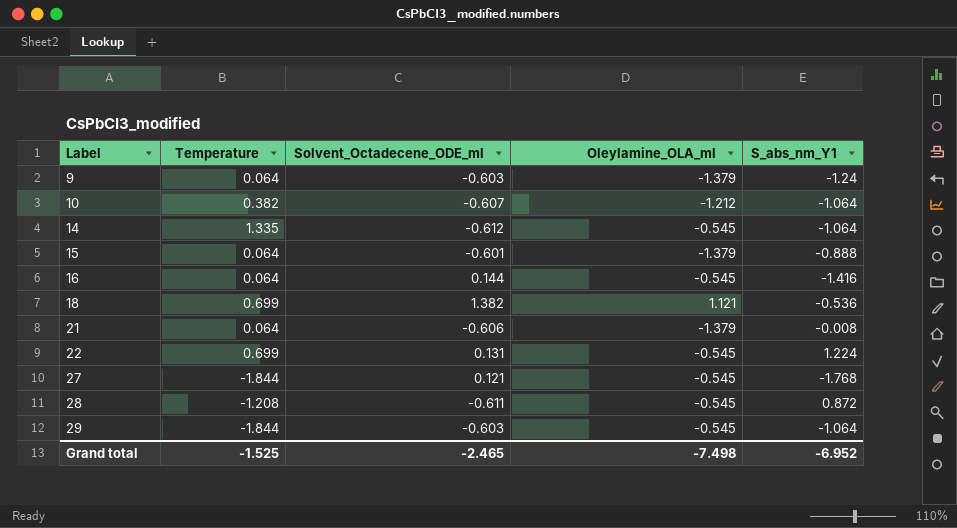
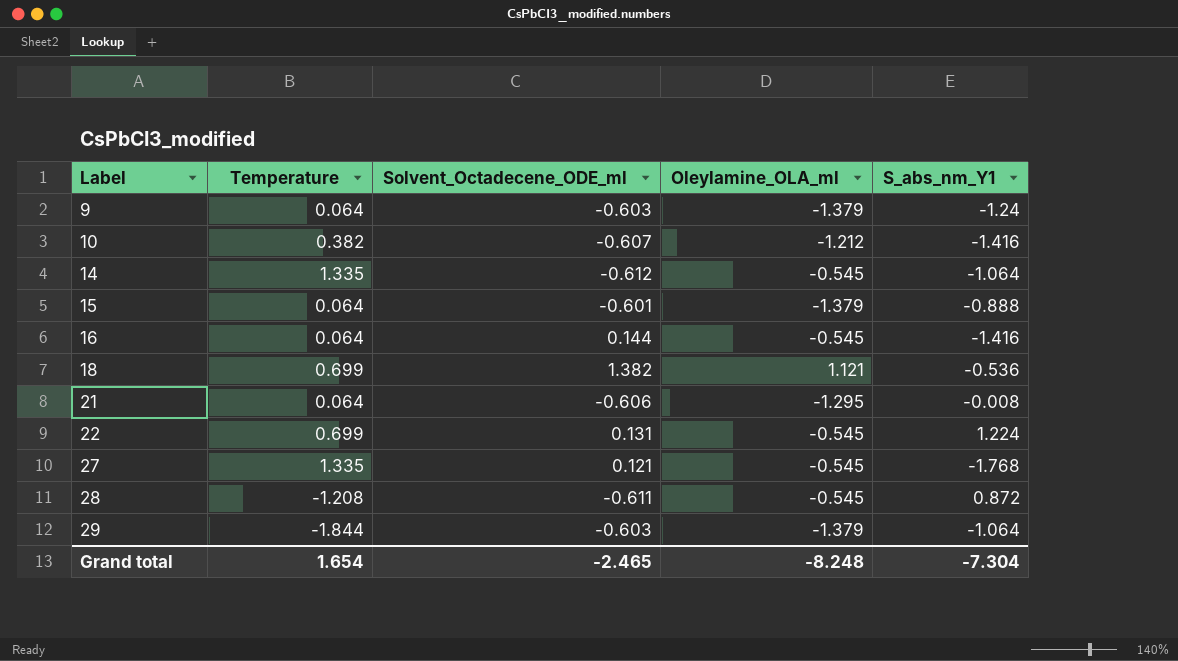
10 | S_abs_nm_Y1: -1.064 -> -1.416
21 | Oleylamine_OLA_ml: -1.379 -> -1.295
27 | Temperature: -1.844 -> 1.335
29 | Oleylamine_OLA_ml: -0.545 -> -1.379
Grand total | Temperature: -1.525 -> 1.654
Grand total | Oleylamine_OLA_ml: -7.498 -> -8.248
Grand total | S_abs_nm_Y1: -6.952 -> -7.304

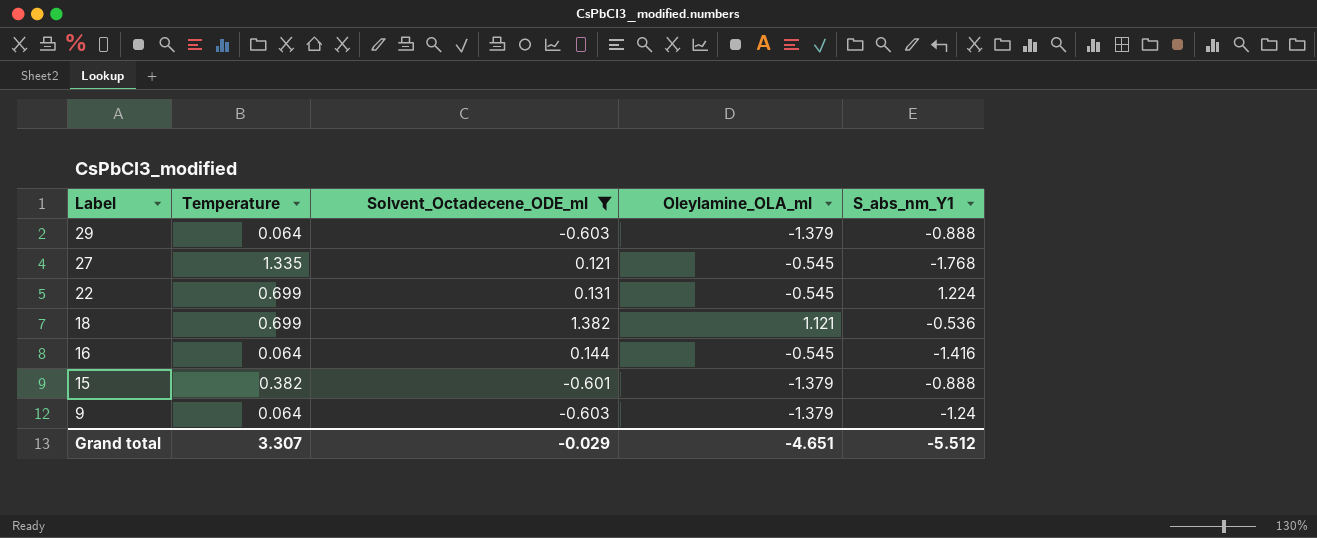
filter: none -> Solvent_Octadecene_ODE_ml >= -0.603
row order: Label ascending -> Label descending
29 | Temperature: -1.844 -> 0.064
29 | S_abs_nm_Y1: -1.064 -> -0.888
15 | Temperature: 0.064 -> 0.382
Grand total | Temperature: 1.654 -> 3.307
Grand total | Solvent_Octadecene_ODE_ml: -2.465 -> -0.029
Grand total | Oleylamine_OLA_ml: -8.248 -> -4.651
Grand total | S_abs_nm_Y1: -7.304 -> -5.512

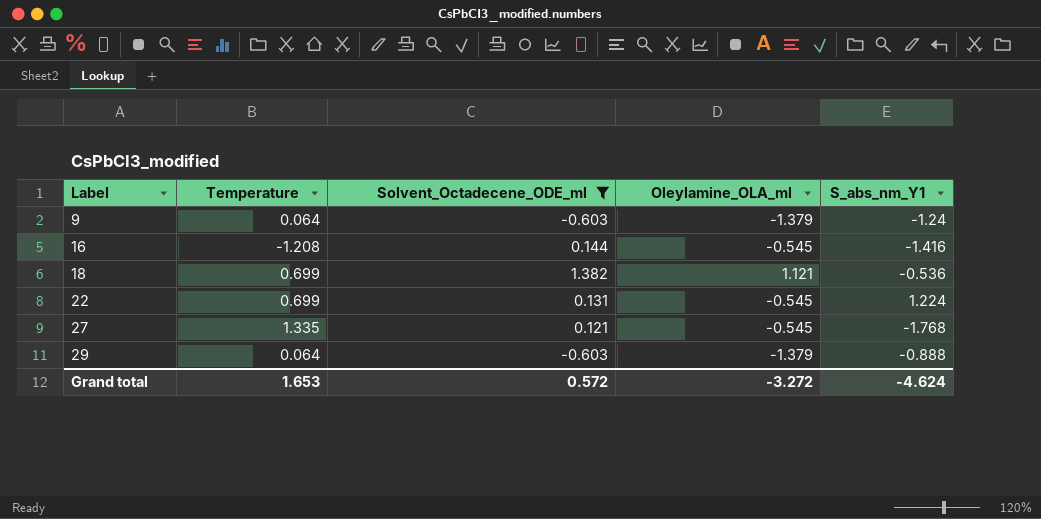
row order: Label descending -> Label ascending
row 15: 0.382 | -0.601 | -1.379 | -0.888 -> none
16 | Temperature: 0.064 -> -1.208
Grand total | Temperature: 3.307 -> 1.653
Grand total | Solvent_Octadecene_ODE_ml: -0.029 -> 0.572
Grand total | Oleylamine_OLA_ml: -4.651 -> -3.272
Grand total | S_abs_nm_Y1: -5.512 -> -4.624

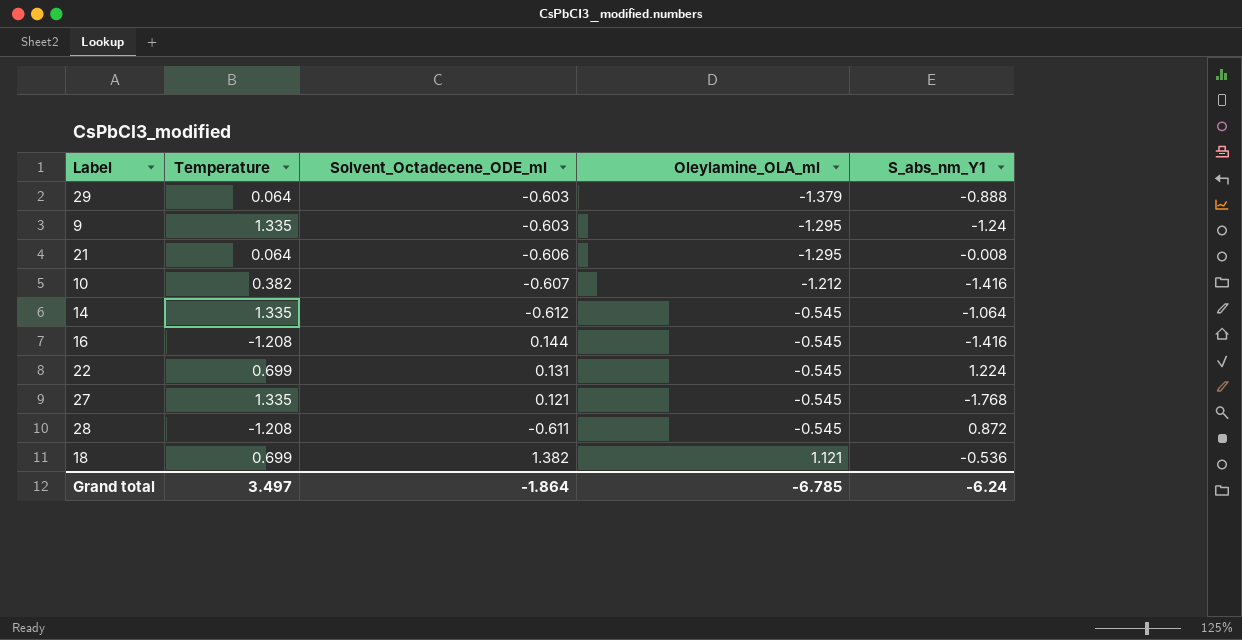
filter: Solvent_Octadecene_ODE_ml >= -0.603 -> none
row order: Label ascending -> Oleylamine_OLA_ml ascending
9 | Temperature: 0.064 -> 1.335
9 | Oleylamine_OLA_ml: -1.379 -> -1.295
Grand total | Temperature: 1.653 -> 3.497
Grand total | Solvent_Octadecene_ODE_ml: 0.572 -> -1.864
Grand total | Oleylamine_OLA_ml: -3.272 -> -6.785
Grand total | S_abs_nm_Y1: -4.624 -> -6.24

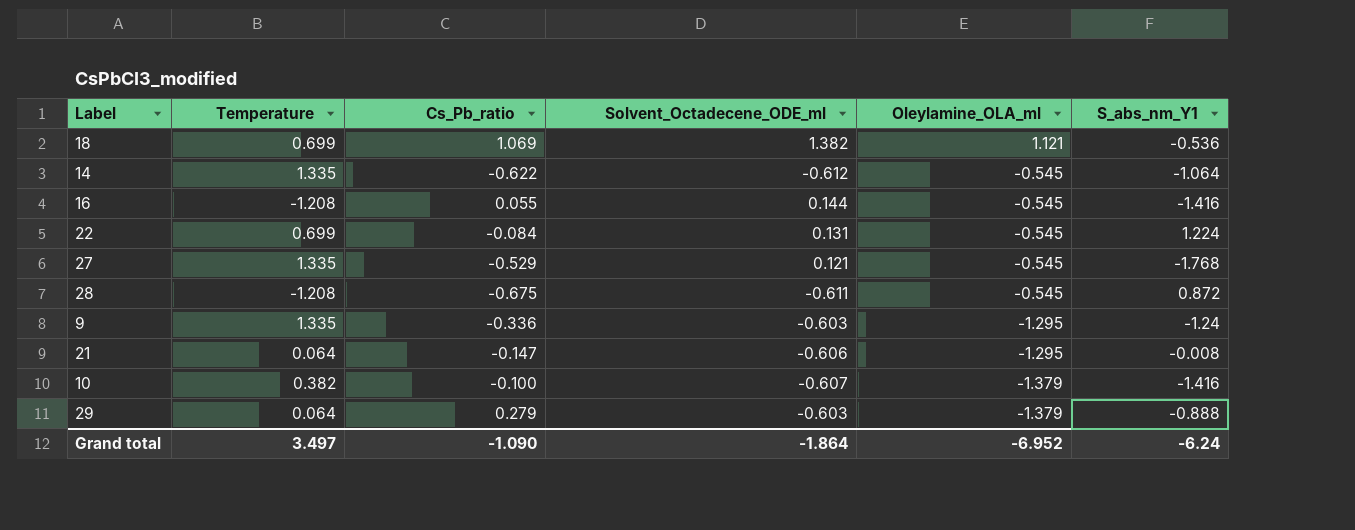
row order: Oleylamine_OLA_ml ascending -> Oleylamine_OLA_ml descending
column Cs_Pb_ratio | position: none -> 3
10 | Oleylamine_OLA_ml: -1.212 -> -1.379
Grand total | Oleylamine_OLA_ml: -6.785 -> -6.952

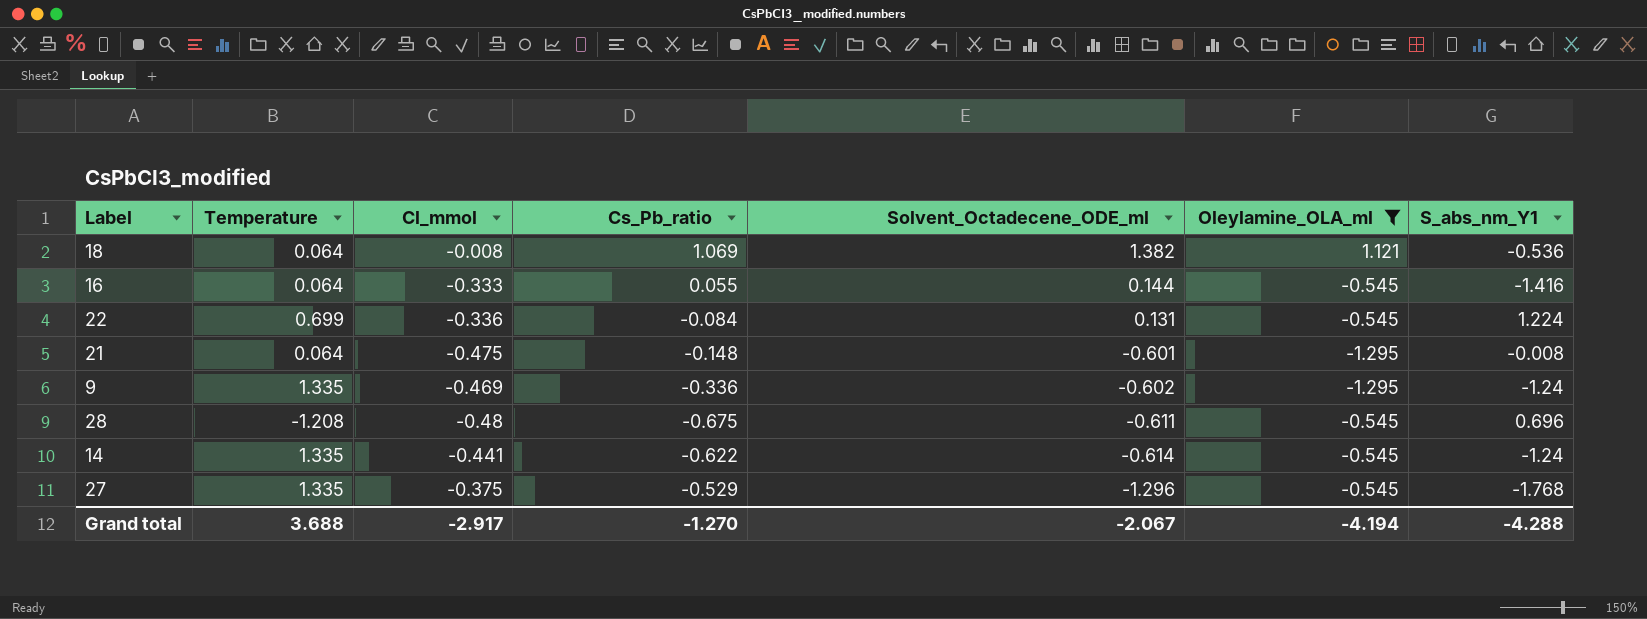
filter: none -> Oleylamine_OLA_ml != -1.379
row order: Oleylamine_OLA_ml descending -> Solvent_Octadecene_ODE_ml descending
column Cl_mmol | position: none -> 3
18 | Temperature: 0.699 -> 0.064
16 | Temperature: -1.208 -> 0.064
21 | Cs_Pb_ratio: -0.147 -> -0.148
21 | Solvent_Octadecene_ODE_ml: -0.606 -> -0.601
9 | Solvent_Octadecene_ODE_ml: -0.603 -> -0.602
28 | S_abs_nm_Y1: 0.872 -> 0.696
14 | Solvent_Octadecene_ODE_ml: -0.612 -> -0.614
14 | S_abs_nm_Y1: -1.064 -> -1.24
27 | Solvent_Octadecene_ODE_ml: 0.121 -> -1.296
Grand total | Temperature: 3.497 -> 3.688
Grand total | Cs_Pb_ratio: -1.090 -> -1.270
Grand total | Solvent_Octadecene_ODE_ml: -1.864 -> -2.067
Grand total | Oleylamine_OLA_ml: -6.952 -> -4.194
Grand total | S_abs_nm_Y1: -6.24 -> -4.288

